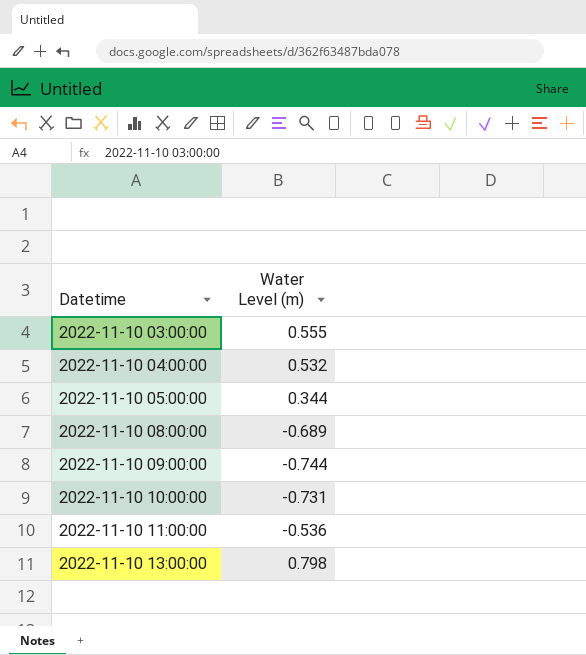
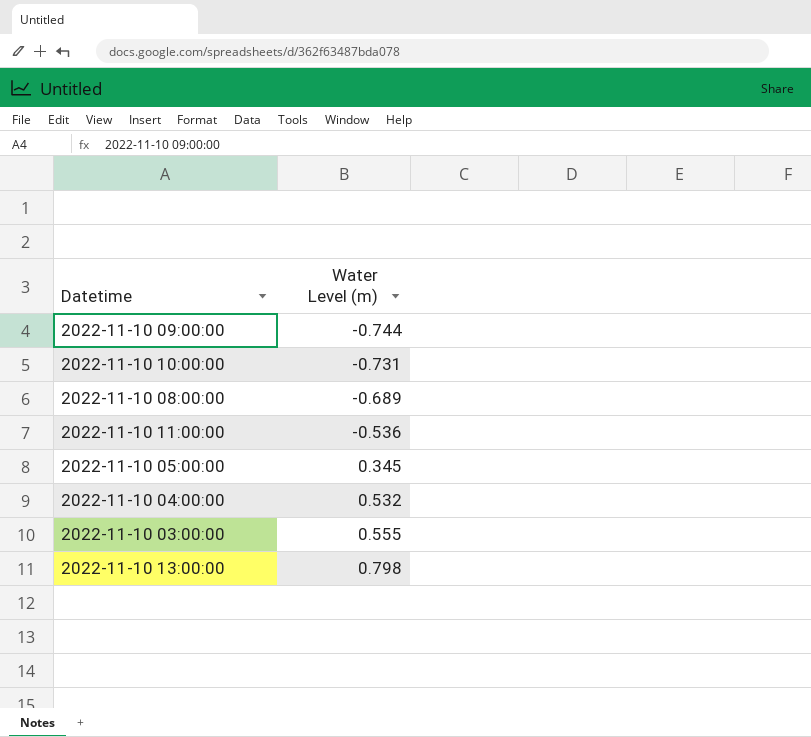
row order: Datetime ascending -> Water Level (m) ascending
2022-11-10 05:00:00 | Water Level (m): 0.344 -> 0.345

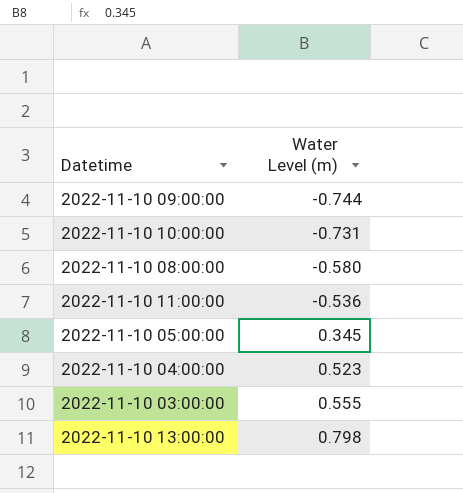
2022-11-10 08:00:00 | Water Level (m): -0.689 -> -0.580
2022-11-10 04:00:00 | Water Level (m): 0.532 -> 0.523

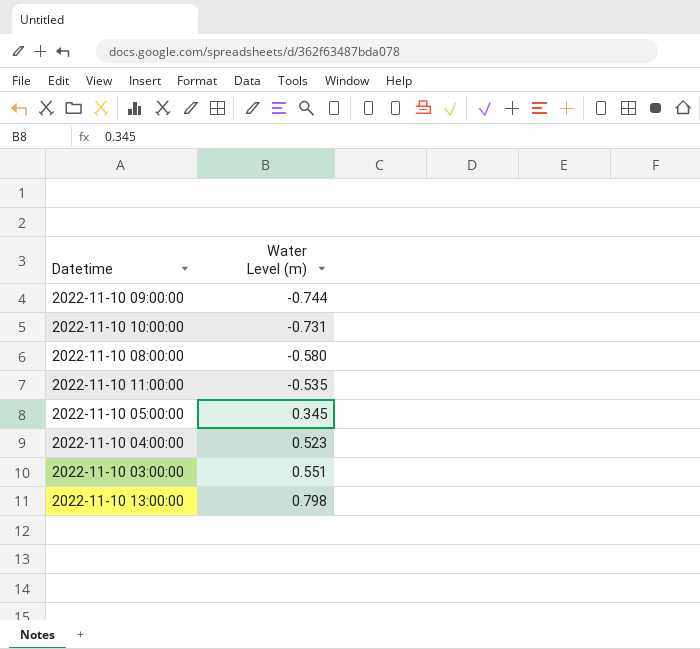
2022-11-10 11:00:00 | Water Level (m): -0.536 -> -0.535
2022-11-10 03:00:00 | Water Level (m): 0.555 -> 0.551

